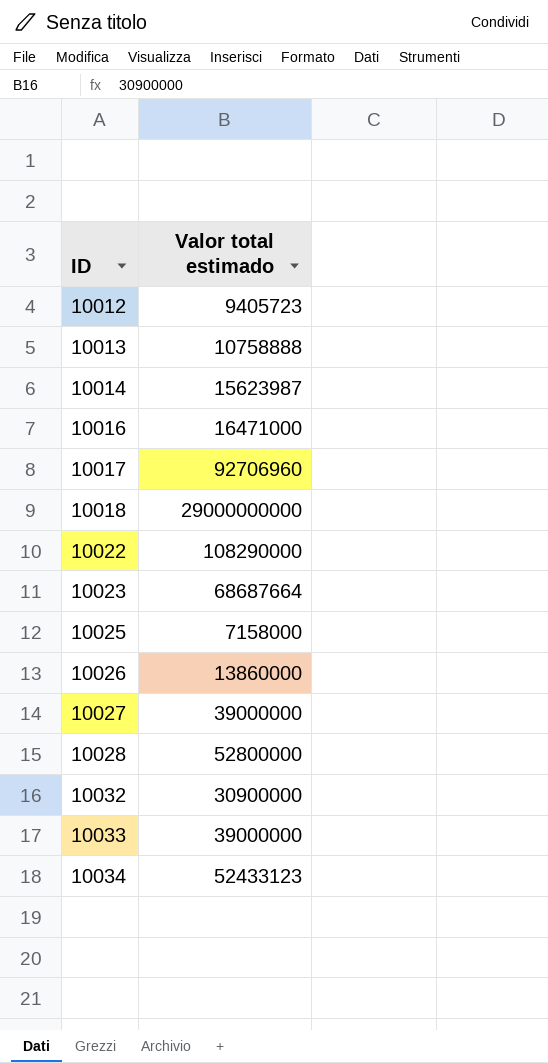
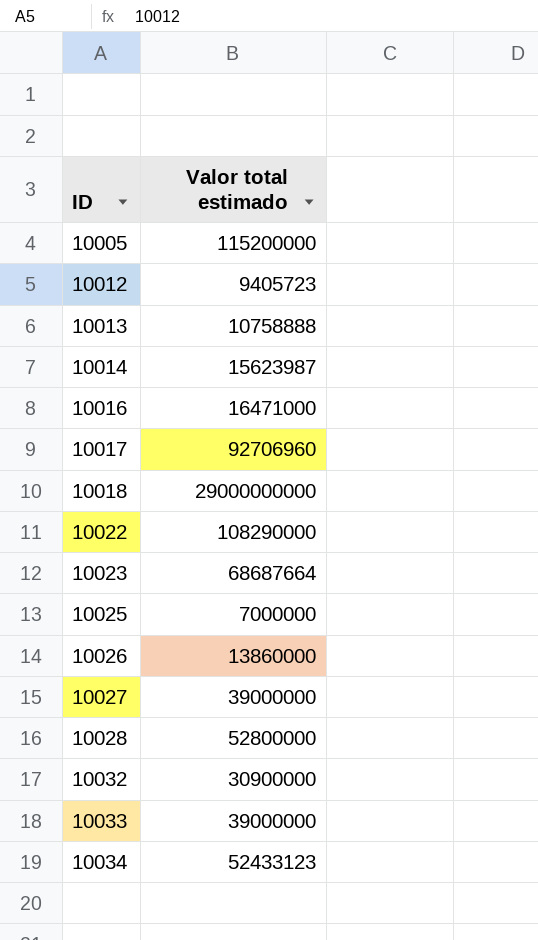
row 10005: none -> 115200000
10025 | Valor total estimado: 7158000 -> 7000000

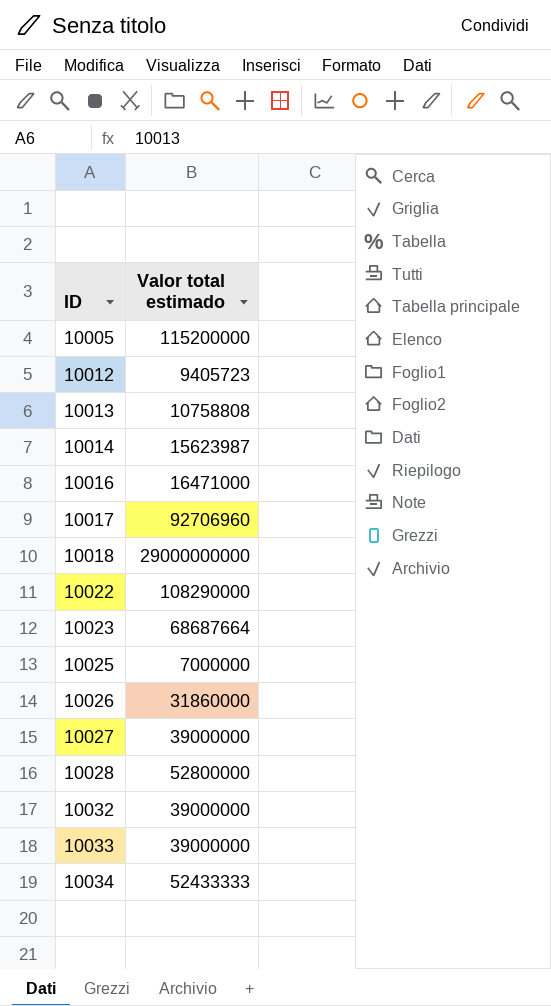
10013 | Valor total estimado: 10758888 -> 10758808
10026 | Valor total estimado: 13860000 -> 31860000
10032 | Valor total estimado: 30900000 -> 39000000
10034 | Valor total estimado: 52433123 -> 52433333

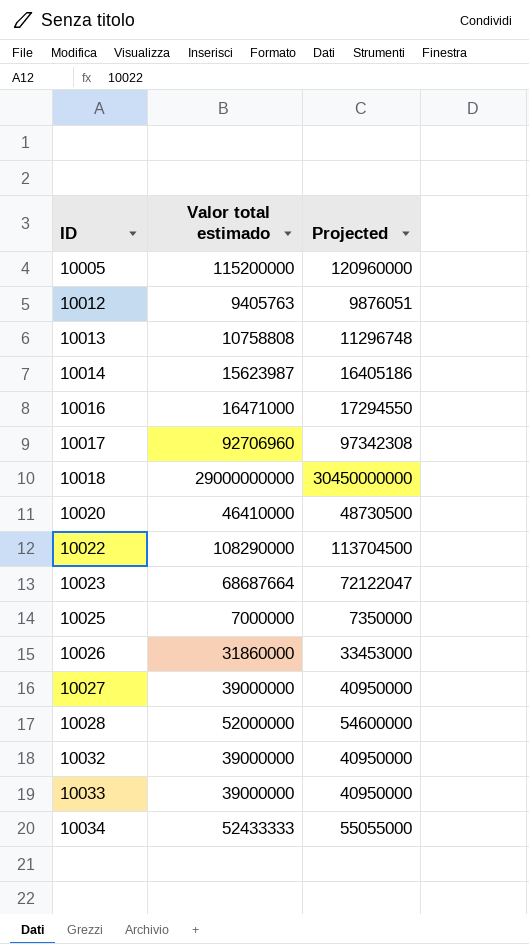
column Projected | formula: none -> [Valor total estimado] * 1.05
10012 | Valor total estimado: 9405723 -> 9405763
row 10020: none -> 46410000 | 48730500
10028 | Valor total estimado: 52800000 -> 52000000

